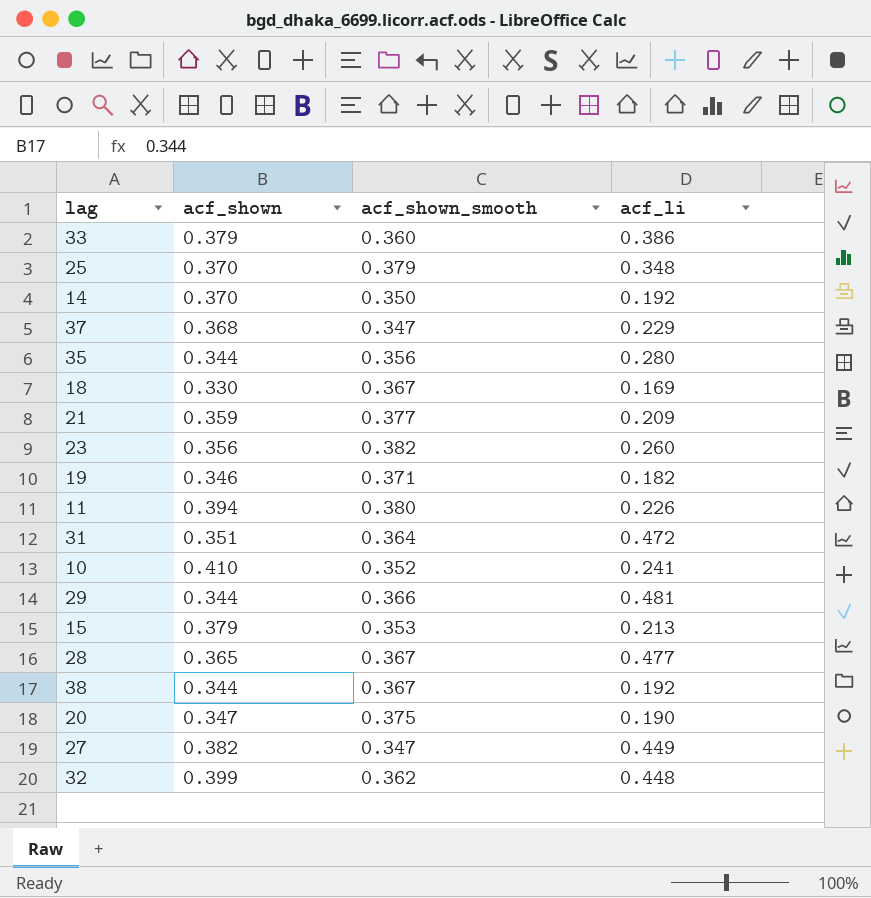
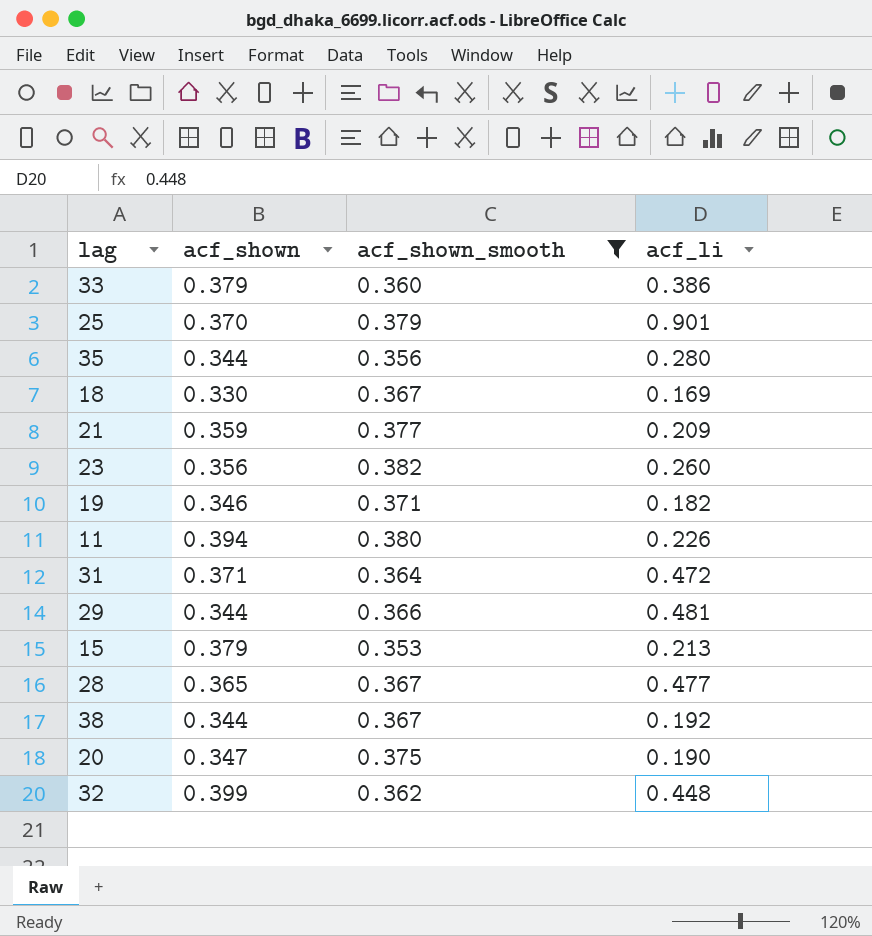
filter: none -> acf_shown_smooth >= 0.353
25 | acf_li: 0.348 -> 0.901
31 | acf_shown: 0.351 -> 0.371

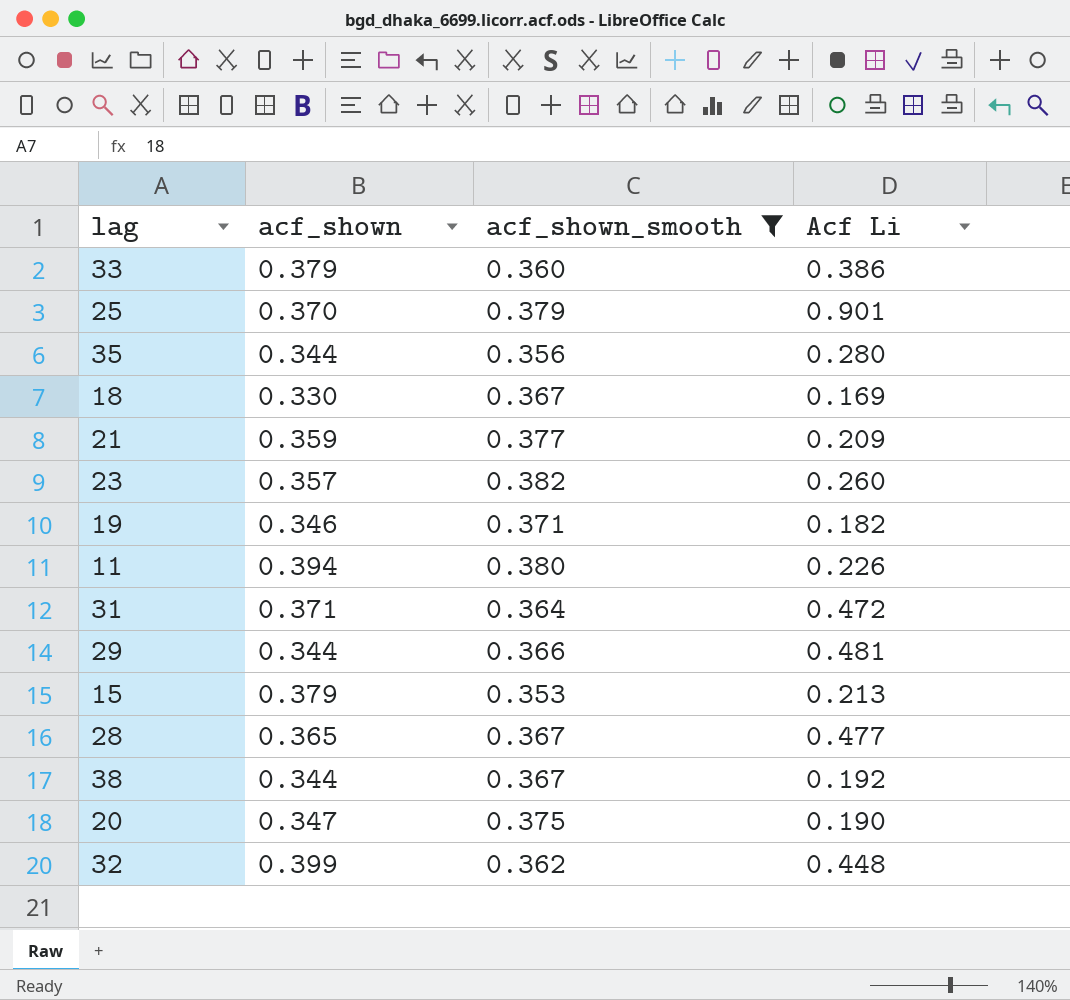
column name: acf_li -> Acf Li
23 | acf_shown: 0.356 -> 0.357

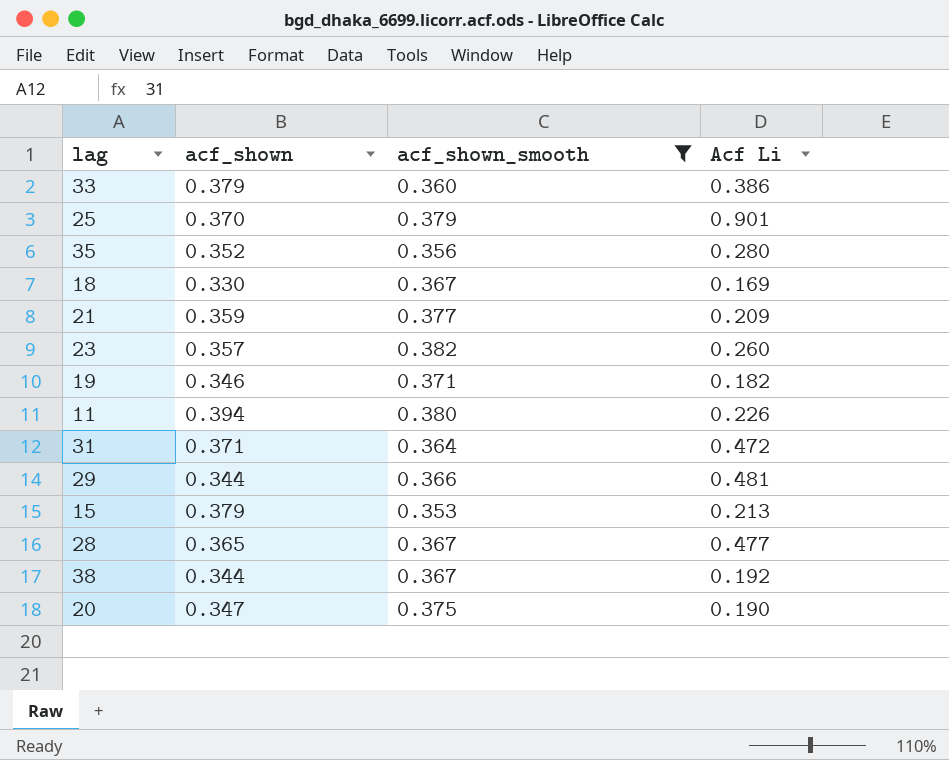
row 32: 0.399 | 0.362 | 0.448 -> none
35 | acf_shown: 0.344 -> 0.352

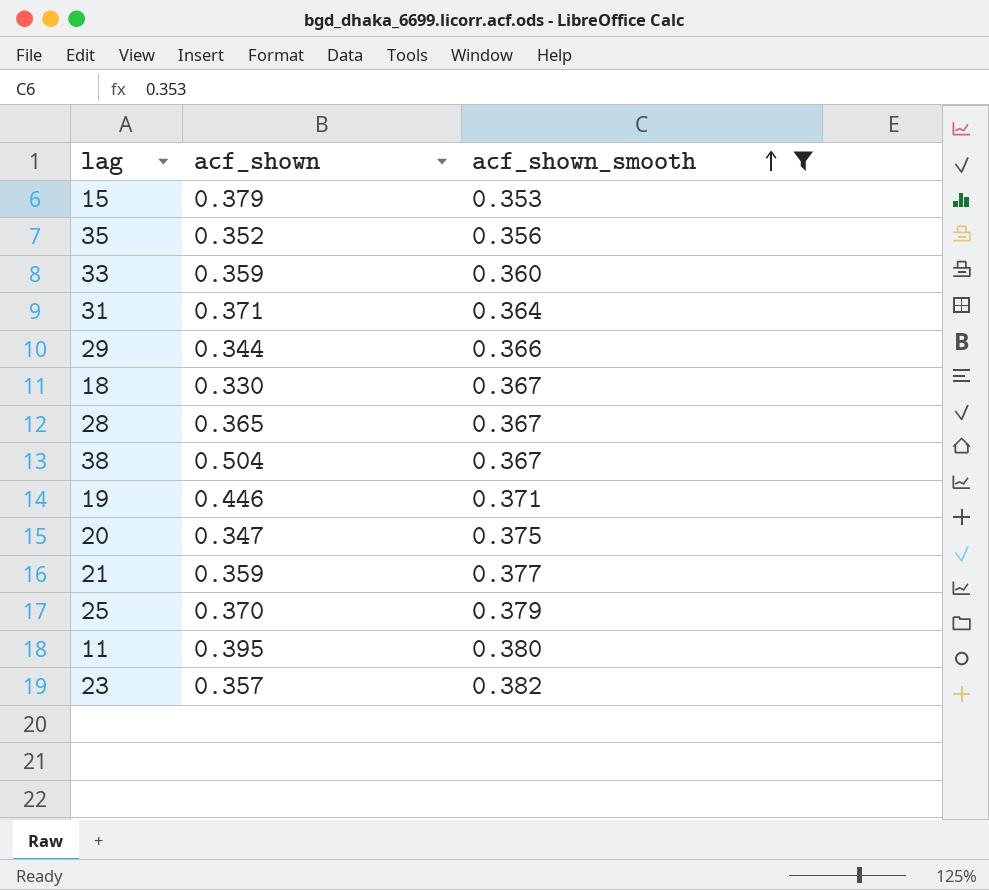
row order: none -> acf_shown_smooth ascending
column Acf Li | position: 4 -> none
33 | acf_shown: 0.379 -> 0.359
38 | acf_shown: 0.344 -> 0.504
19 | acf_shown: 0.346 -> 0.446
11 | acf_shown: 0.394 -> 0.395

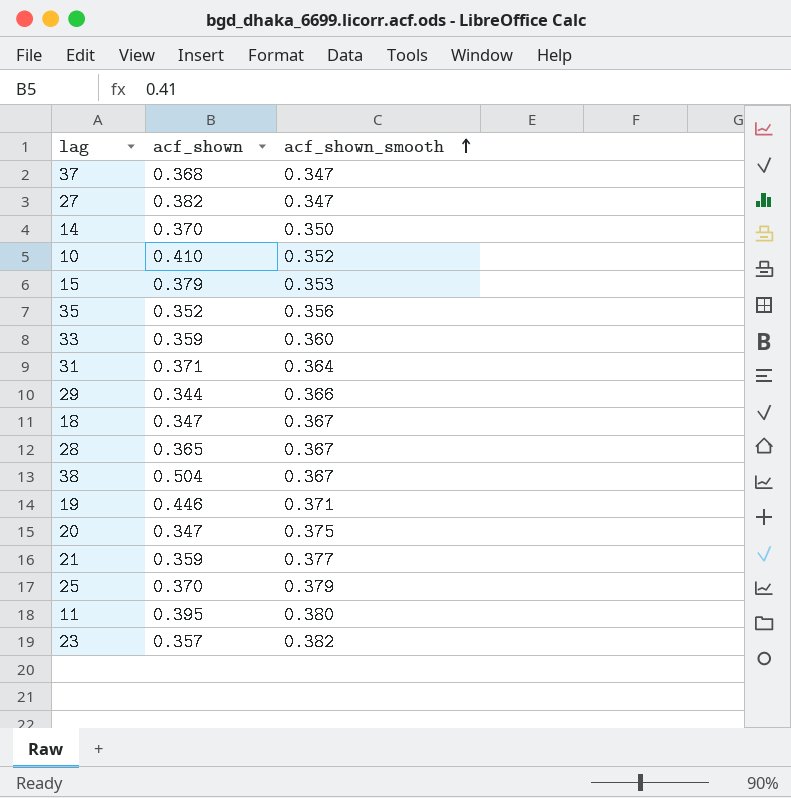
filter: acf_shown_smooth >= 0.353 -> none
18 | acf_shown: 0.330 -> 0.347

